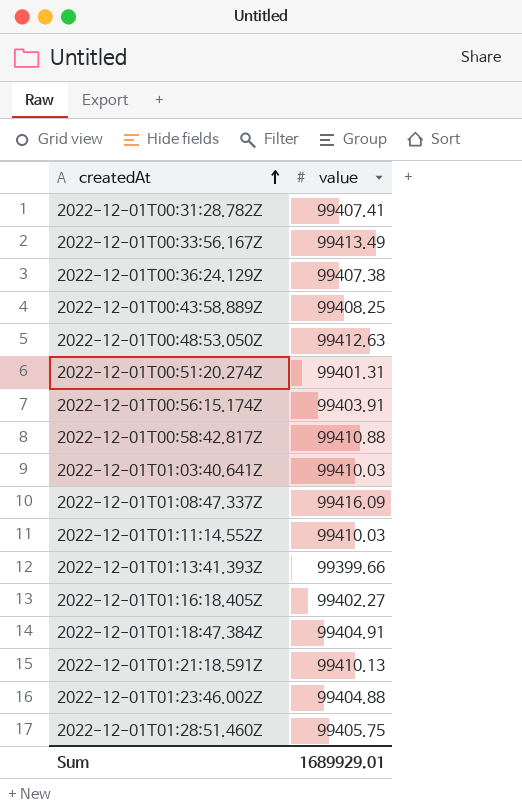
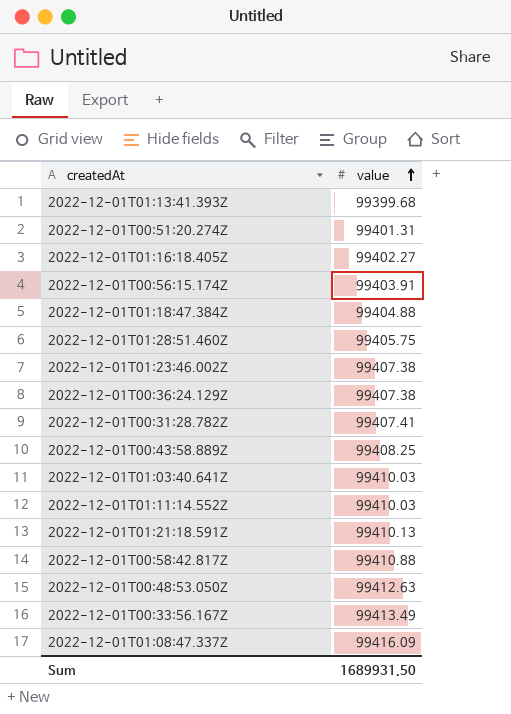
row order: createdAt ascending -> value ascending
2022-12-01T01:13:41.393Z | value: 99399.66 -> 99399.68
2022-12-01T01:18:47.384Z | value: 99404.91 -> 99404.88
2022-12-01T01:23:46.002Z | value: 99404.88 -> 99407.38
Sum | value: 1689929.01 -> 1689931.50

